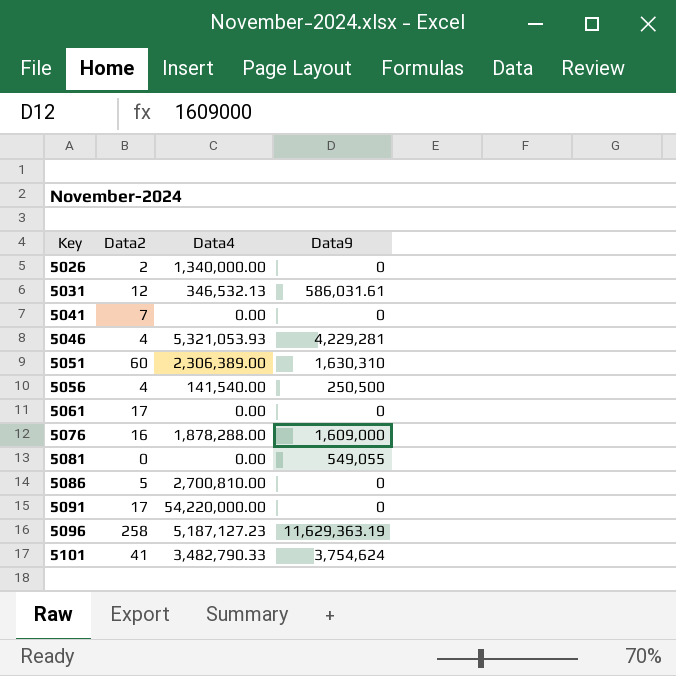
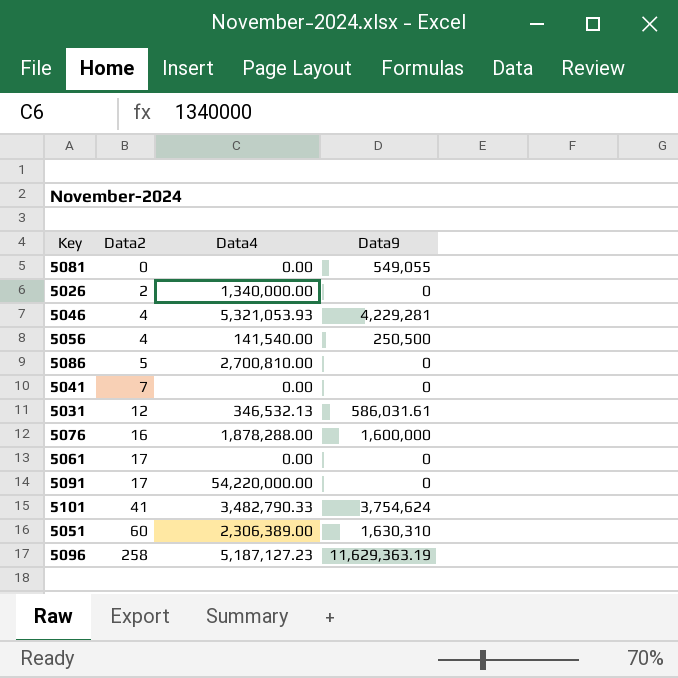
row order: Key ascending -> Data2 ascending
5076 | Data9: 1,609,000 -> 1,600,000

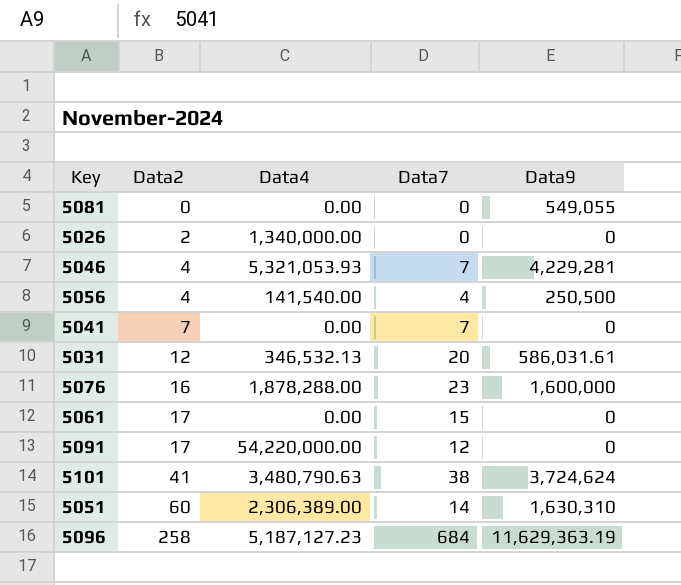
column Data7 | position: none -> 4
row 5086: 5 | 2,700,810.00 | 0 -> none
5101 | Data4: 3,482,790.33 -> 3,480,790.63
5101 | Data9: 3,754,624 -> 3,724,624

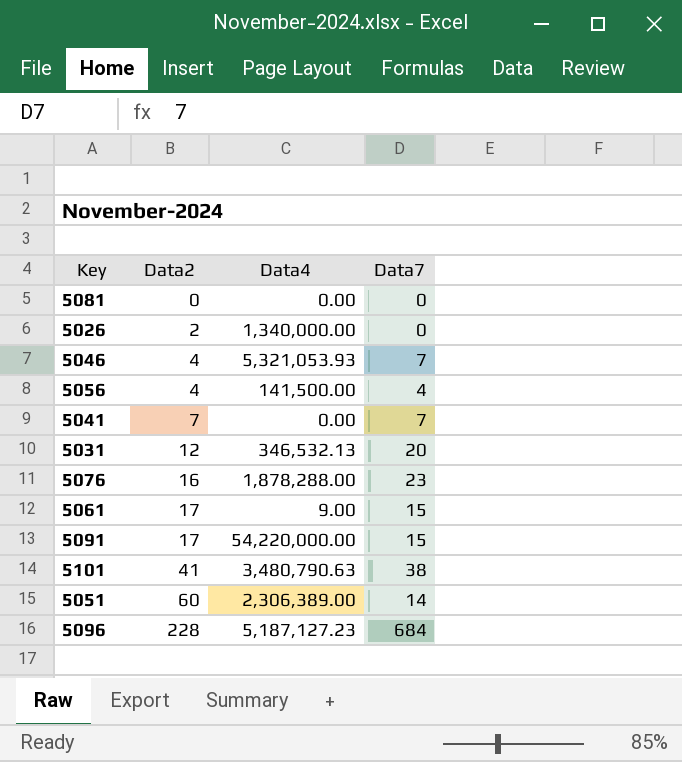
column Data9 | position: 5 -> none
5056 | Data4: 141,540.00 -> 141,500.00
5061 | Data4: 0.00 -> 9.00
5091 | Data7: 12 -> 15
5096 | Data2: 258 -> 228

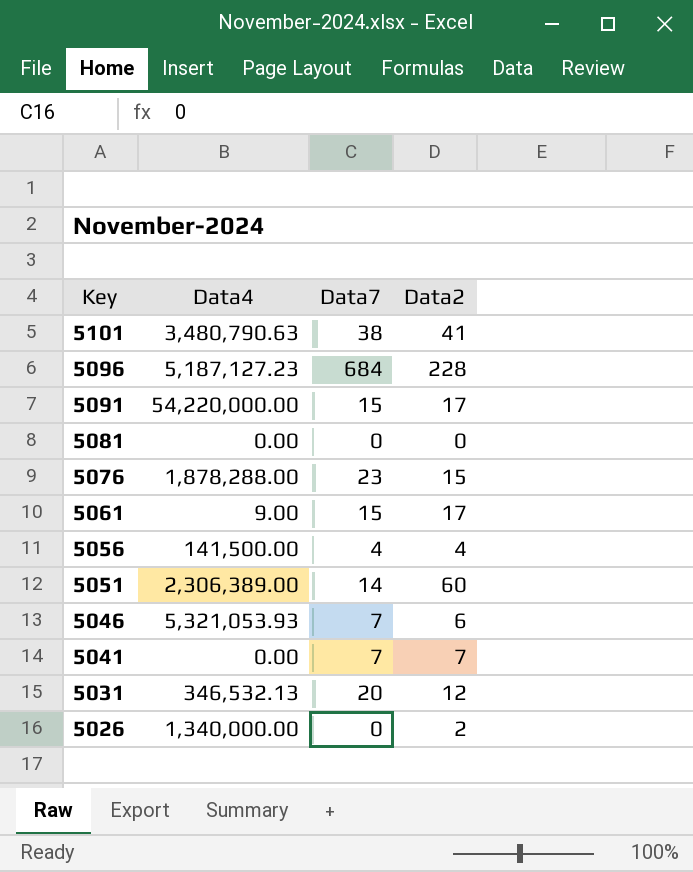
row order: Data2 ascending -> Key descending
column Data2 | position: 2 -> 4
5076 | Data2: 16 -> 15
5046 | Data2: 4 -> 6

